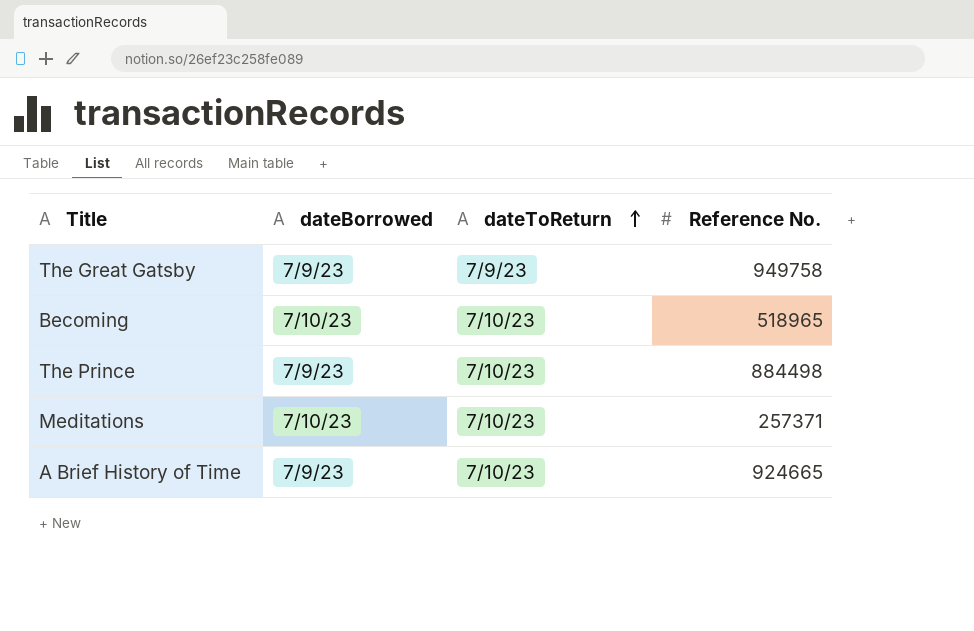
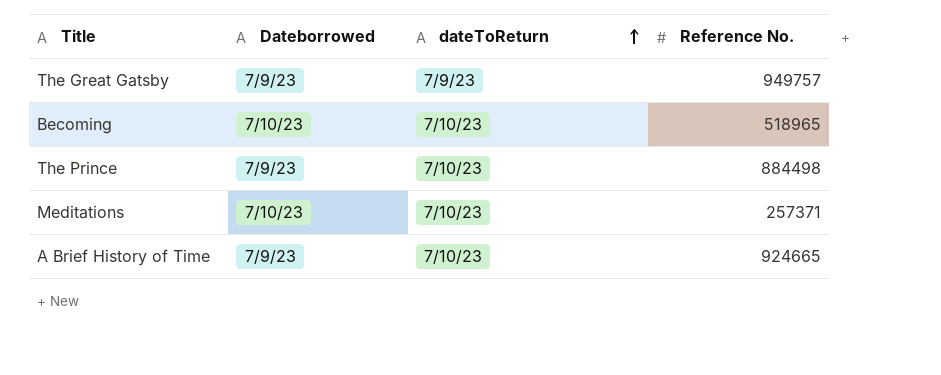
column name: dateBorrowed -> Dateborrowed
The Great Gatsby | Reference No.: 949758 -> 949757

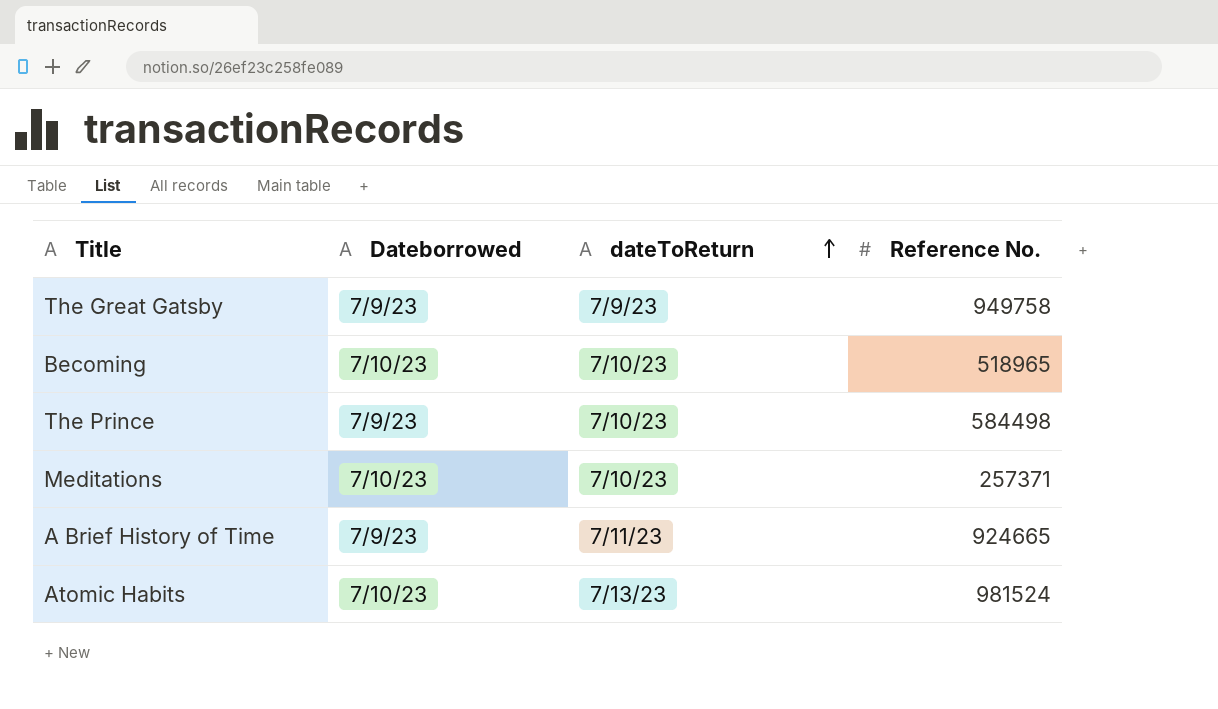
The Great Gatsby | Reference No.: 949757 -> 949758
The Prince | Reference No.: 884498 -> 584498
A Brief History of Time | dateToReturn: 7/10/23 -> 7/11/23
row Atomic Habits: none -> 7/10/23 | 7/13/23 | 981524

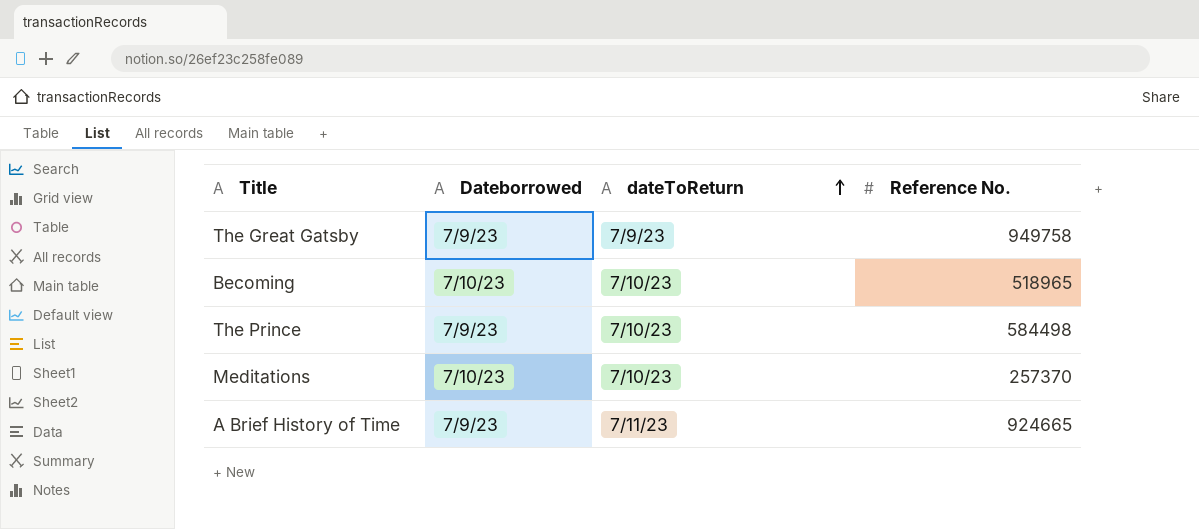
row Atomic Habits: 7/10/23 | 7/13/23 | 981524 -> none
Meditations | Reference No.: 257371 -> 257370

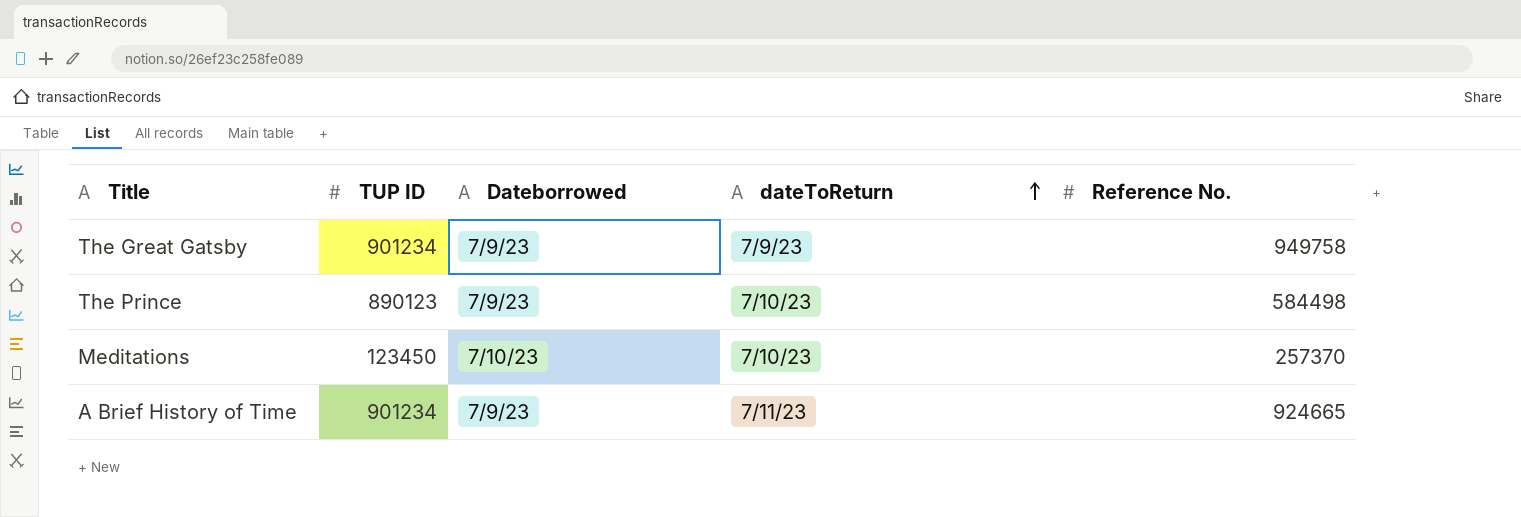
column TUP ID | position: none -> 2
row Becoming: 7/10/23 | 7/10/23 | 518965 -> none

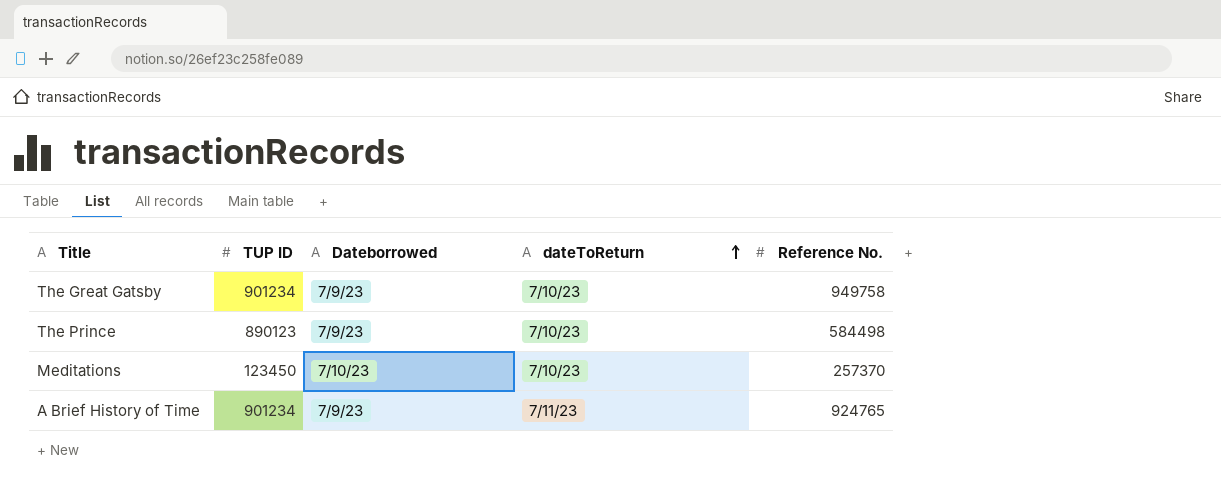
The Great Gatsby | dateToReturn: 7/9/23 -> 7/10/23
A Brief History of Time | Reference No.: 924665 -> 924765

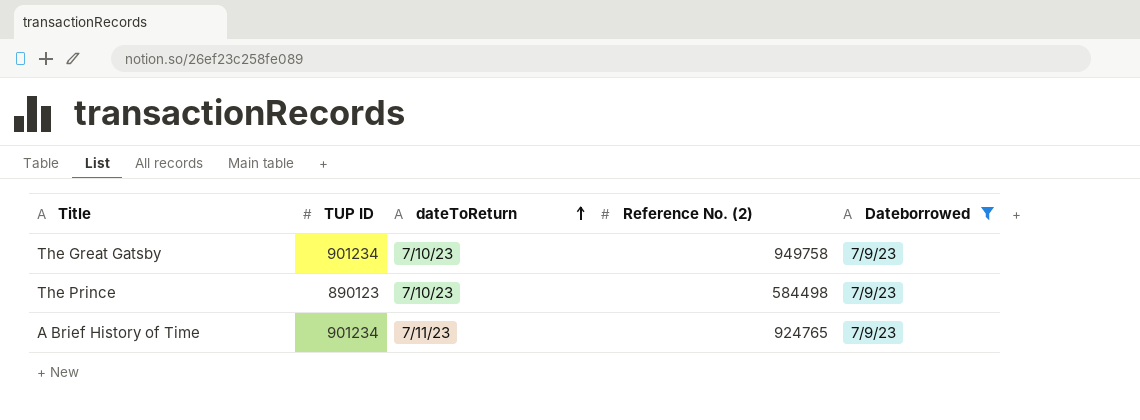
filter: none -> Dateborrowed = 7/9/23
column name: Reference No. -> Reference No. (2)
column Dateborrowed | position: 3 -> 5

